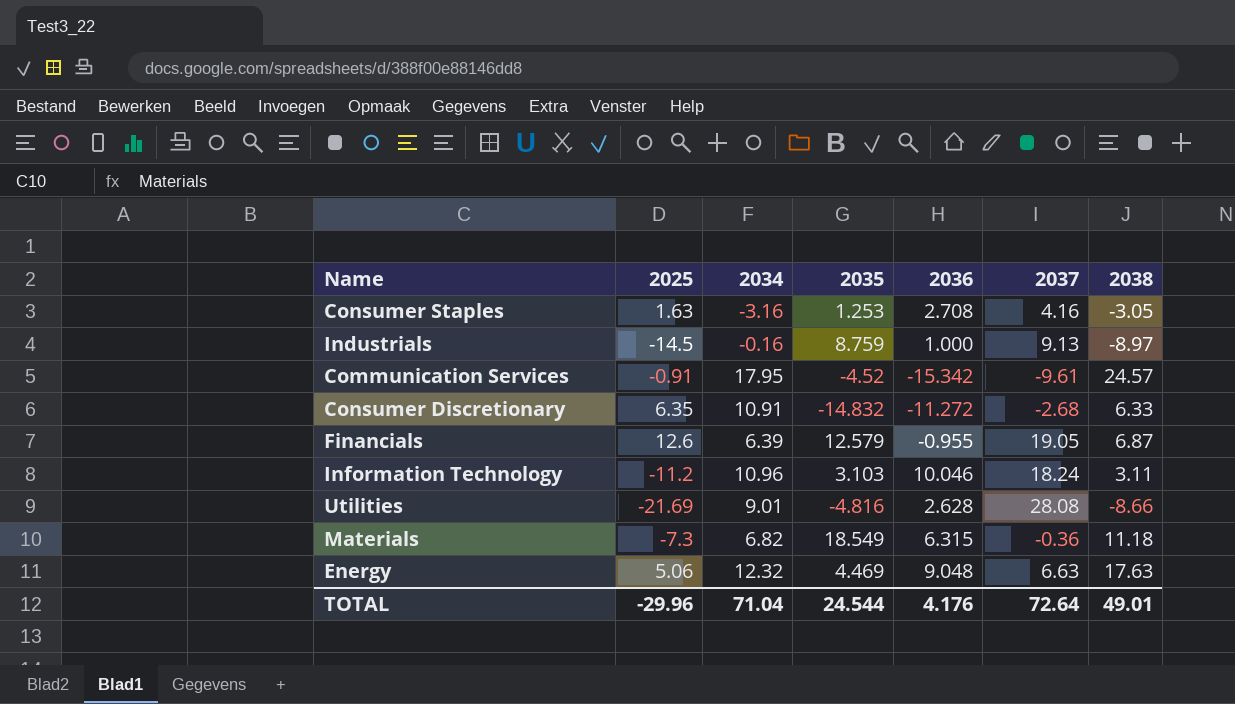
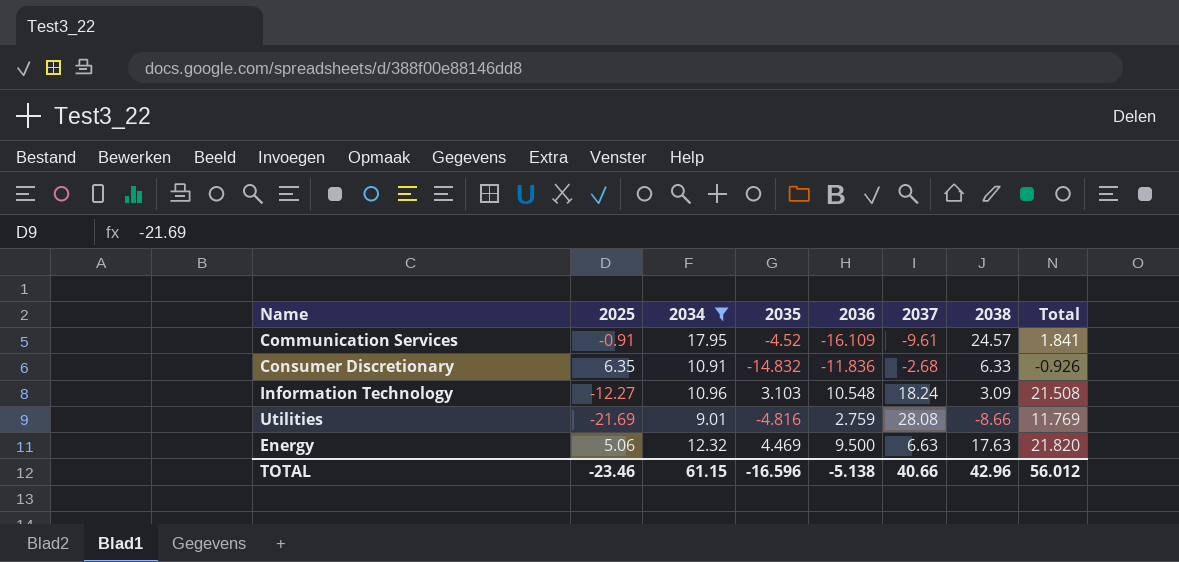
filter: none -> 2034 >= 9.01
column Total | formula: none -> [2034] + [2036]
Communication Services | 2036: -15.342 -> -16.109
Consumer Discretionary | 2036: -11.272 -> -11.836
Information Technology | 2025: -11.2 -> -12.27
Information Technology | 2036: 10.046 -> 10.548
Information Technology | 2038: 3.11 -> 3.09
Utilities | 2036: 2.628 -> 2.759
Energy | 2036: 9.048 -> 9.500
TOTAL | 2025: -29.96 -> -23.46
TOTAL | 2034: 71.04 -> 61.15
TOTAL | 2035: 24.544 -> -16.596
TOTAL | 2036: 4.176 -> -5.138
TOTAL | 2037: 72.64 -> 40.66
TOTAL | 2038: 49.01 -> 42.96

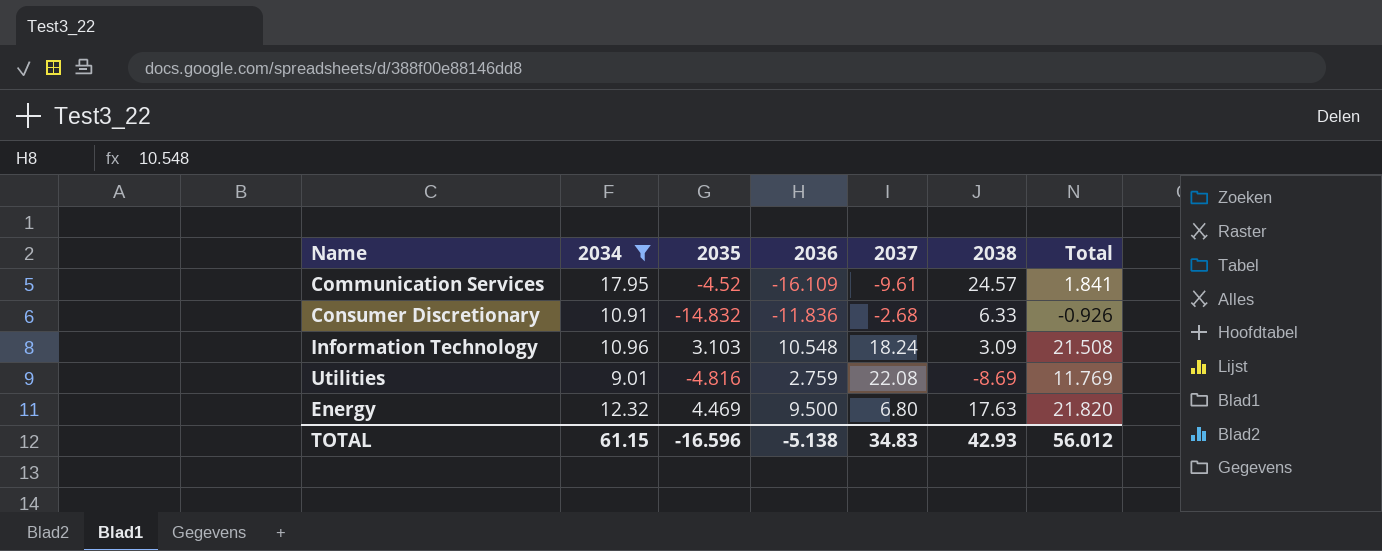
column 2025 | position: 2 -> none
Utilities | 2037: 28.08 -> 22.08
Utilities | 2038: -8.66 -> -8.69
Energy | 2037: 6.63 -> 6.80
TOTAL | 2037: 40.66 -> 34.83
TOTAL | 2038: 42.96 -> 42.93

